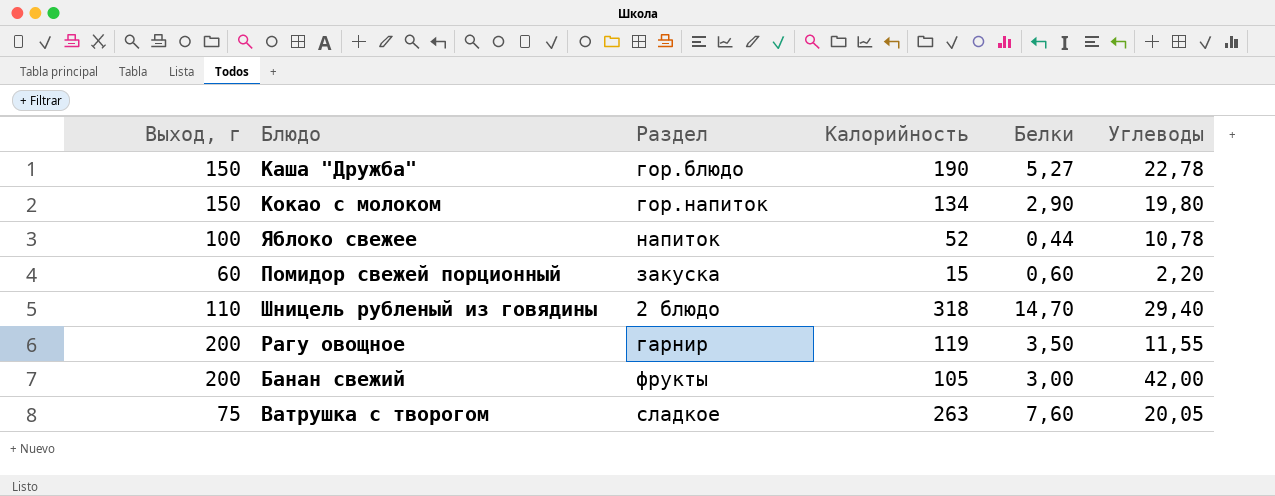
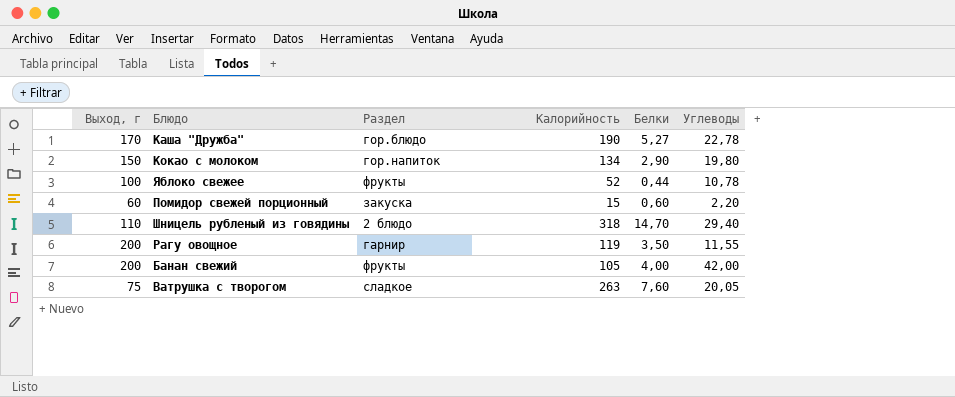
Каша "Дружба" | Выход, г: 150 -> 170
Яблоко свежее | Раздел: напиток -> фрукты
Банан свежий | Белки: 3,00 -> 4,00

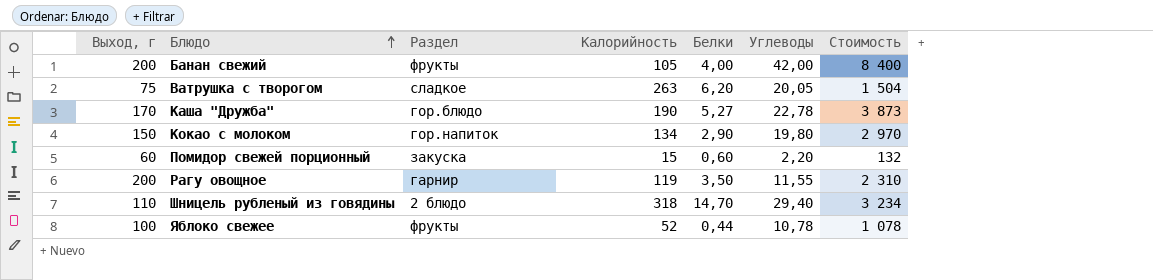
row order: none -> Блюдо ascending
column Стоимость | formula: none -> [Выход, г] * [Углеводы]
Ватрушка с творогом | Белки: 7,60 -> 6,20

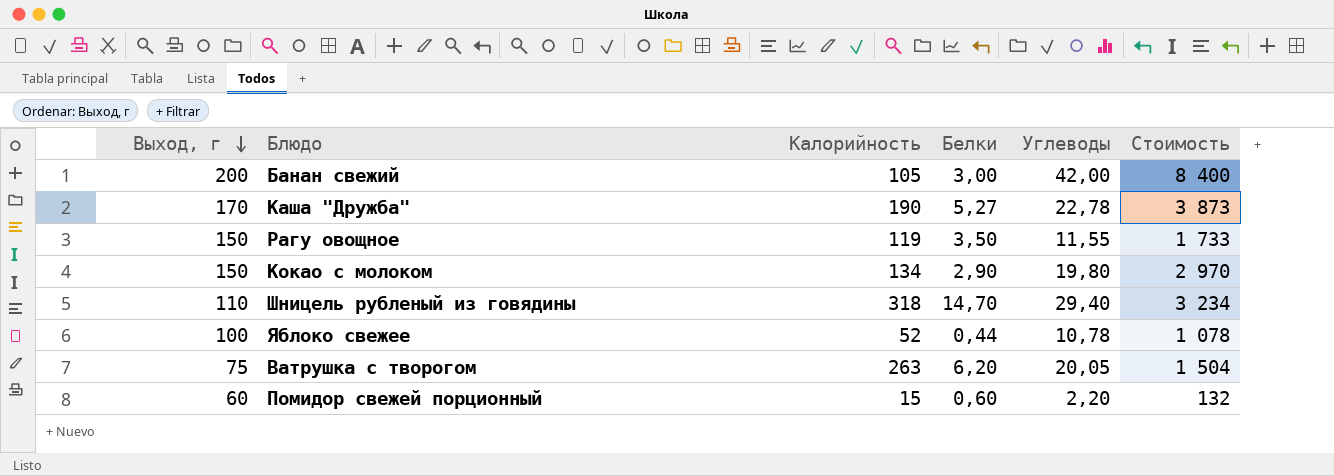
row order: Блюдо ascending -> Выход, г descending
column Раздел | position: 3 -> none
Банан свежий | Белки: 4,00 -> 3,00
Рагу овощное | Выход, г: 200 -> 150
Рагу овощное | Стоимость: 2 310 -> 1 733

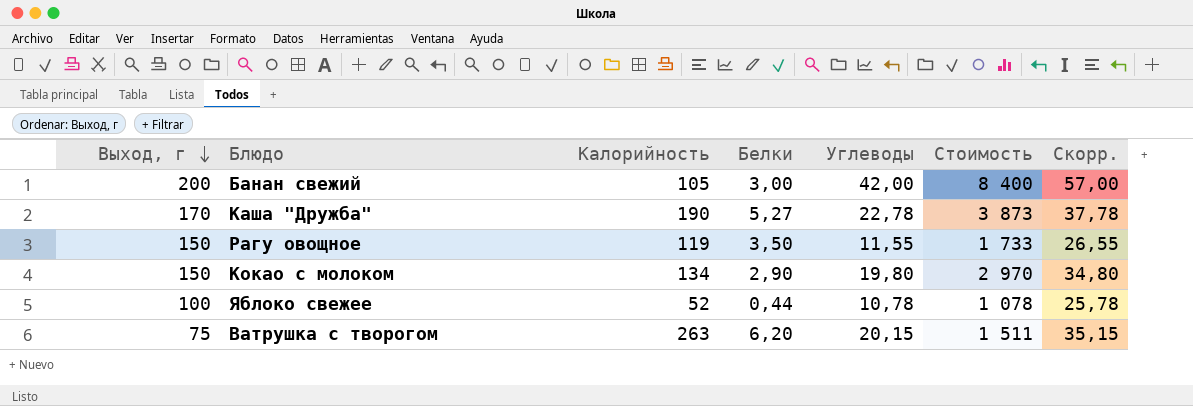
column Скорр. | formula: none -> [Углеводы] + 15
row Шницель рубленый из говядины: 110 | 318 | 14,70 | 29,40 | 3 234 -> none
row Помидор свежей порционный: 60 | 15 | 0,60 | 2,20 | 132 -> none
Ватрушка с творогом | Углеводы: 20,05 -> 20,15
Ватрушка с творогом | Стоимость: 1 504 -> 1 511

